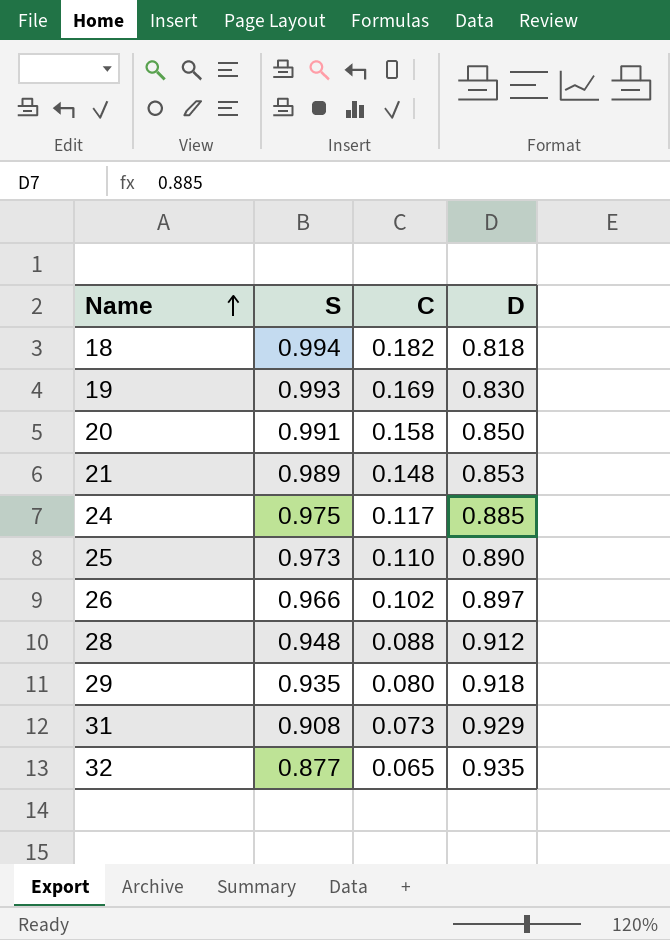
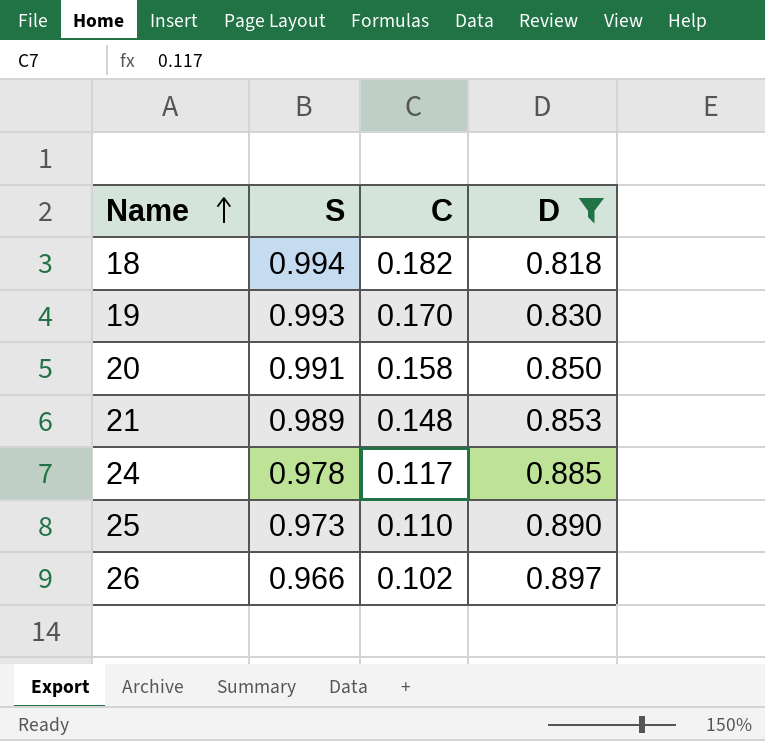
filter: none -> D <= 0.897
19 | C: 0.169 -> 0.170
24 | S: 0.975 -> 0.978

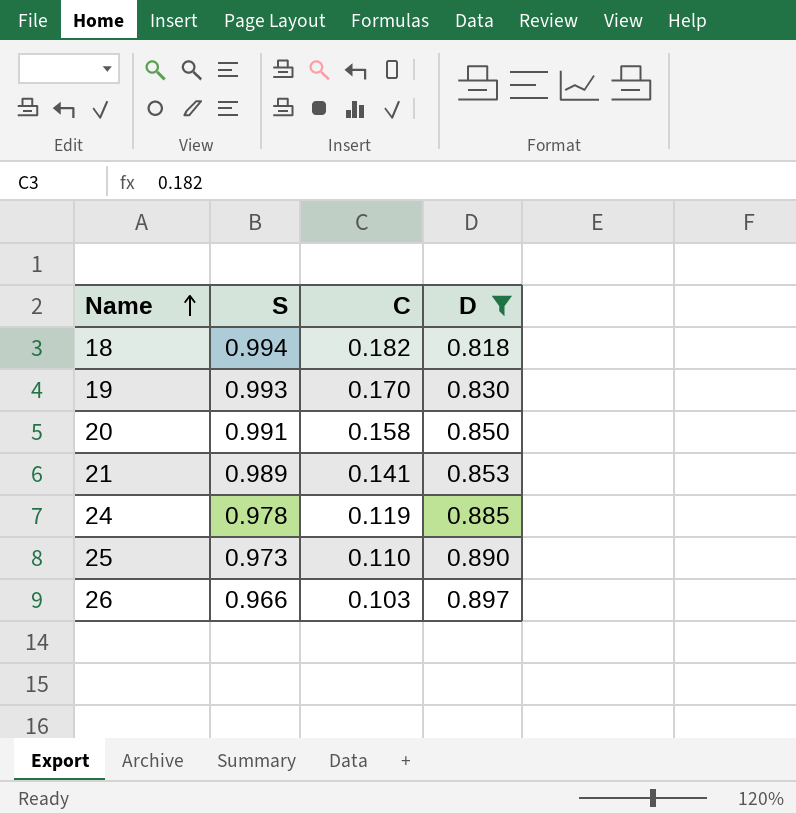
21 | C: 0.148 -> 0.141
24 | C: 0.117 -> 0.119
26 | C: 0.102 -> 0.103

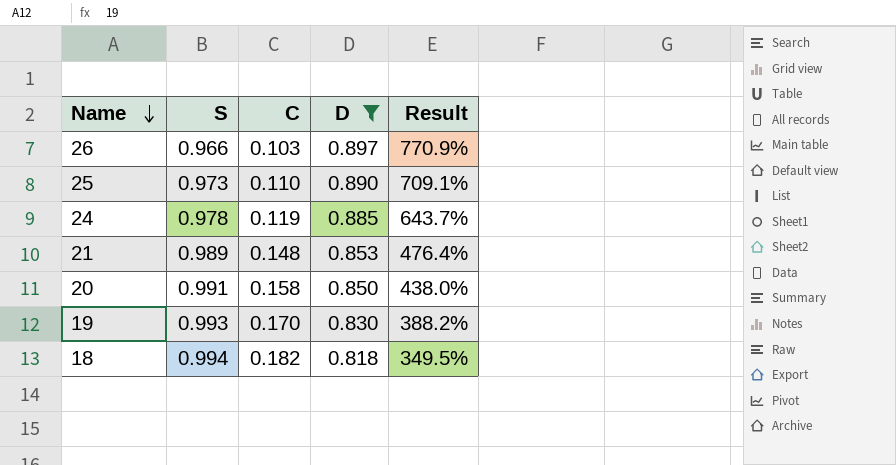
row order: Name ascending -> Name descending
column Result | formula: none -> ([D] - [C]) / [C]
21 | C: 0.141 -> 0.148

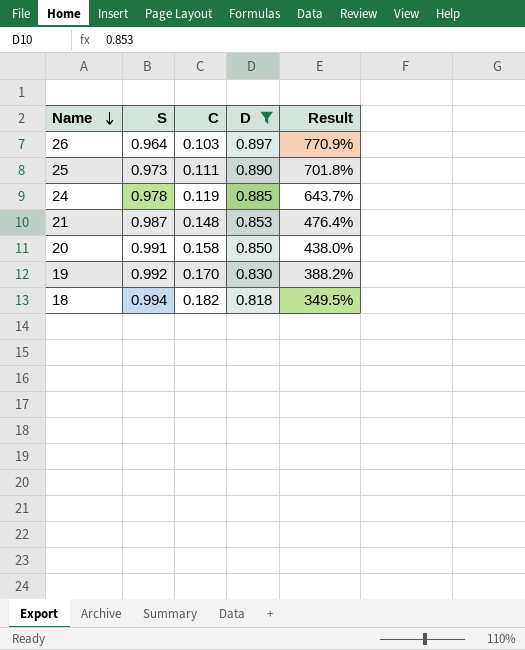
26 | S: 0.966 -> 0.964
25 | C: 0.110 -> 0.111
25 | Result: 709.1% -> 701.8%
21 | S: 0.989 -> 0.987
19 | S: 0.993 -> 0.992

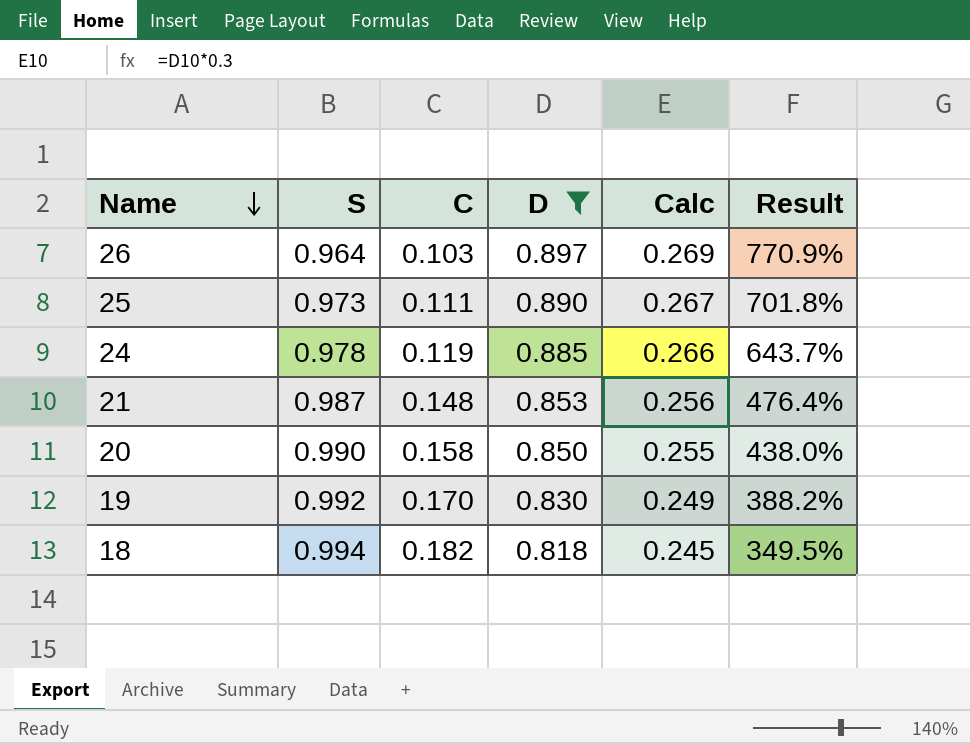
column Calc | formula: none -> [D] * 0.3
20 | S: 0.991 -> 0.990

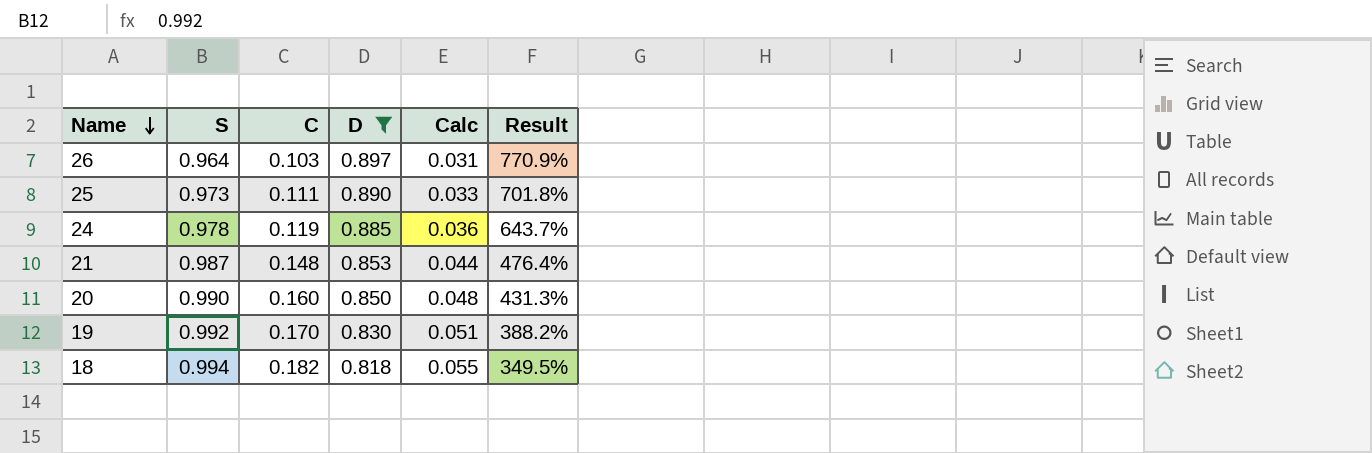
column Calc | formula: [D] * 0.3 -> [C] * 0.3
20 | C: 0.158 -> 0.160
20 | Result: 438.0% -> 431.3%

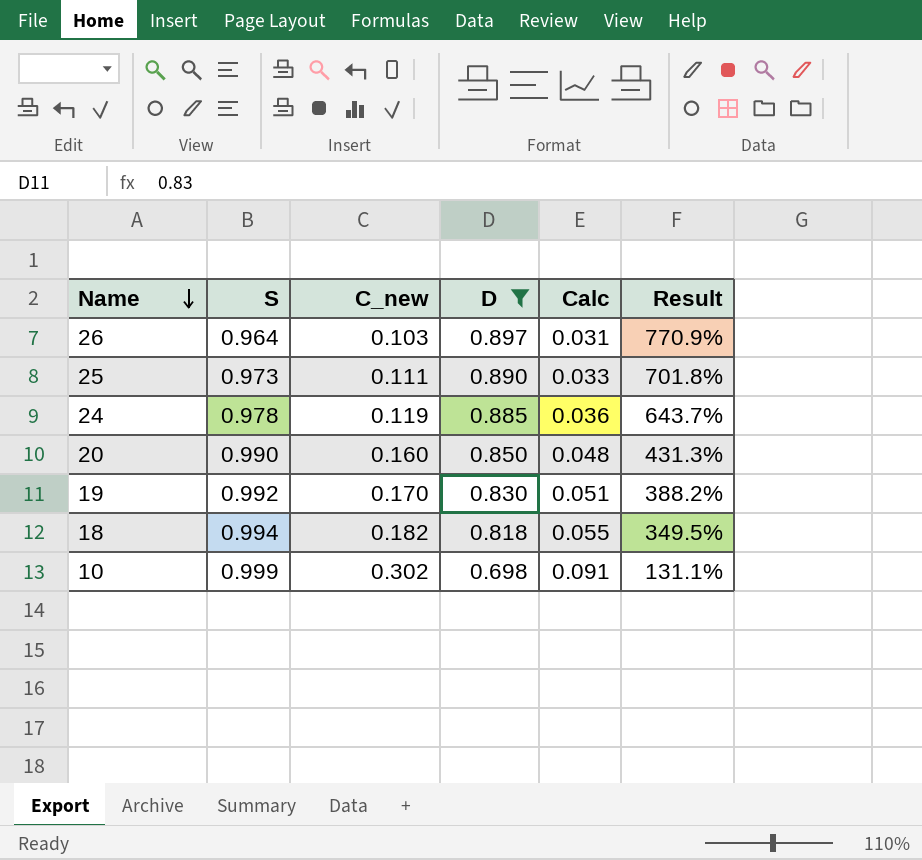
column name: C -> C_new
row 21: 0.987 | 0.148 | 0.853 | 0.044 | 476.4% -> none
row 10: none -> 0.999 | 0.302 | 0.698 | 0.091 | 131.1%

